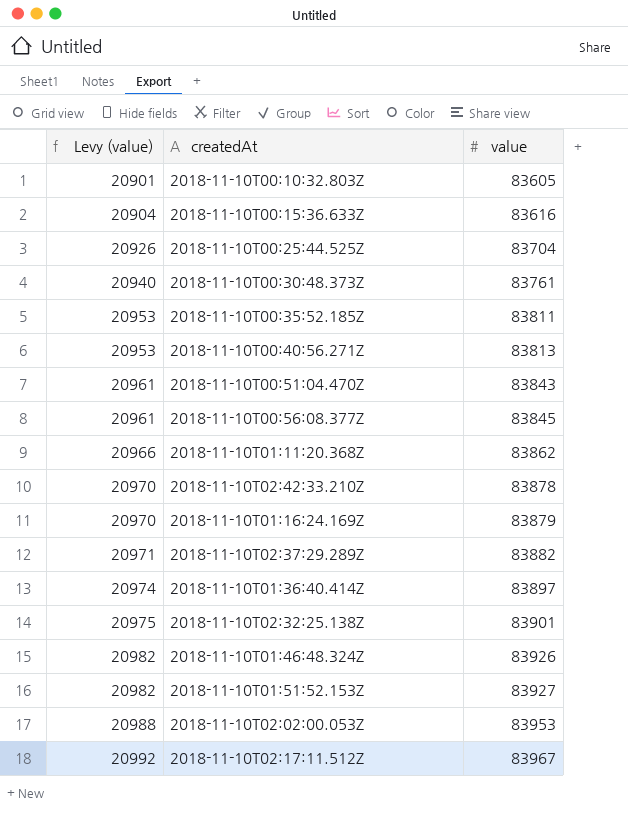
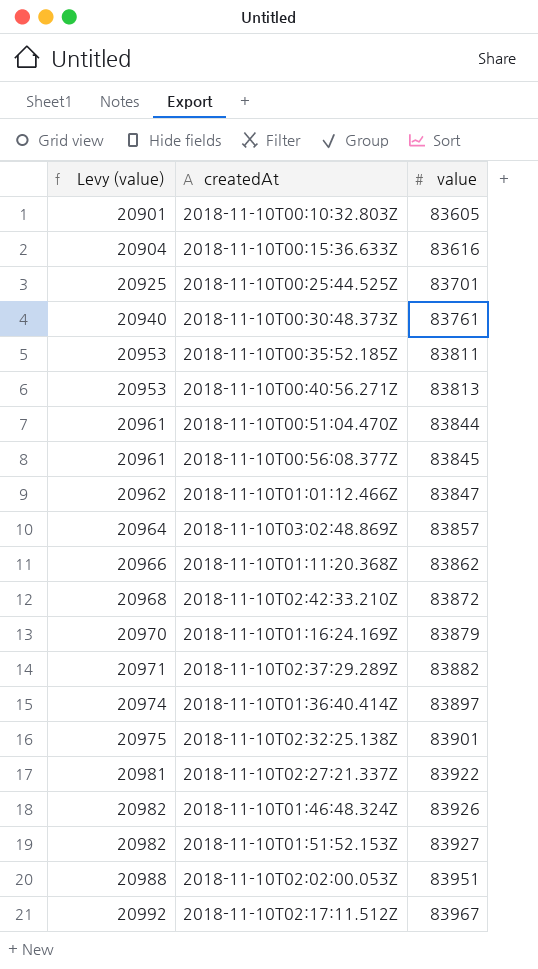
2018-11-10T00:25:44.525Z | Levy (value): 20926 -> 20925
2018-11-10T00:25:44.525Z | value: 83704 -> 83701
2018-11-10T00:51:04.470Z | value: 83843 -> 83844
row 2018-11-10T01:01:12.466Z: none -> 20962 | 83847
row 2018-11-10T03:02:48.869Z: none -> 20964 | 83857
2018-11-10T02:42:33.210Z | Levy (value): 20970 -> 20968
2018-11-10T02:42:33.210Z | value: 83878 -> 83872
row 2018-11-10T02:27:21.337Z: none -> 20981 | 83922
2018-11-10T02:02:00.053Z | value: 83953 -> 83951

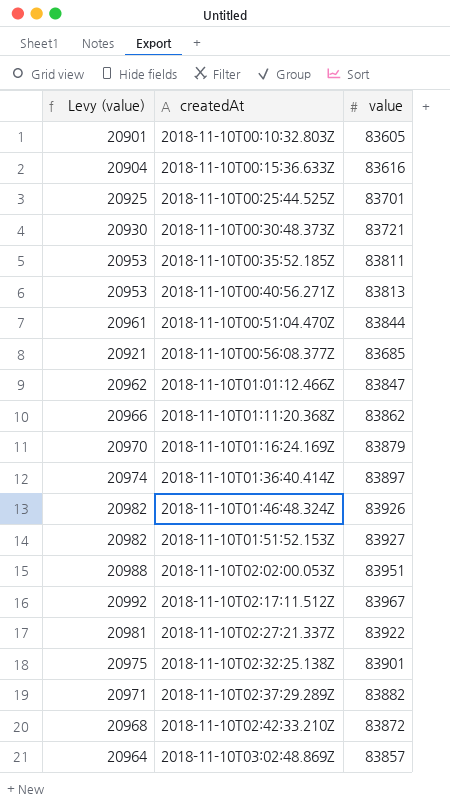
row order: Levy (value) ascending -> createdAt ascending
2018-11-10T00:30:48.373Z | Levy (value): 20940 -> 20930
2018-11-10T00:30:48.373Z | value: 83761 -> 83721
2018-11-10T00:56:08.377Z | Levy (value): 20961 -> 20921
2018-11-10T00:56:08.377Z | value: 83845 -> 83685

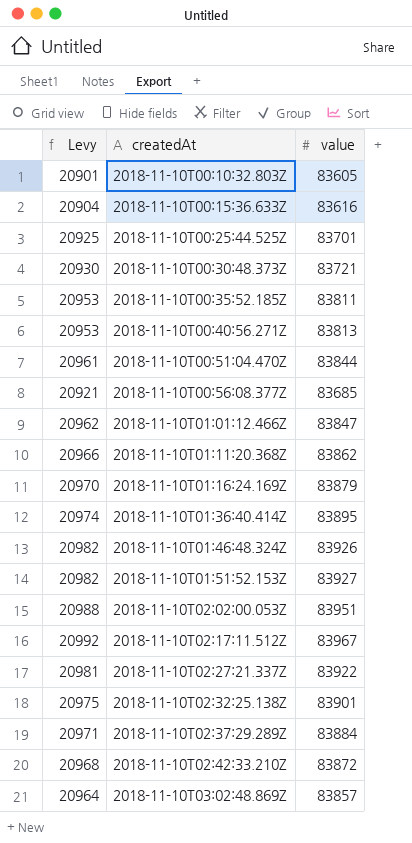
column name: Levy (value) -> Levy
2018-11-10T01:36:40.414Z | value: 83897 -> 83895
2018-11-10T02:37:29.289Z | value: 83882 -> 83884

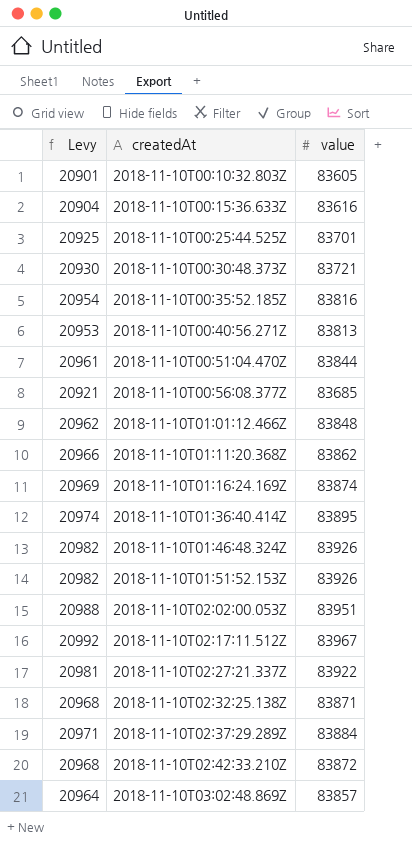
2018-11-10T00:35:52.185Z | Levy: 20953 -> 20954
2018-11-10T00:35:52.185Z | value: 83811 -> 83816
2018-11-10T01:01:12.466Z | value: 83847 -> 83848
2018-11-10T01:16:24.169Z | Levy: 20970 -> 20969
2018-11-10T01:16:24.169Z | value: 83879 -> 83874
2018-11-10T01:51:52.153Z | value: 83927 -> 83926
2018-11-10T02:32:25.138Z | Levy: 20975 -> 20968
2018-11-10T02:32:25.138Z | value: 83901 -> 83871

